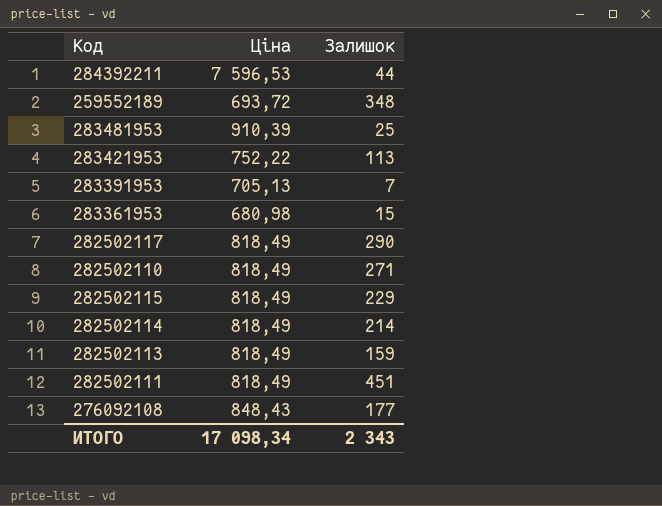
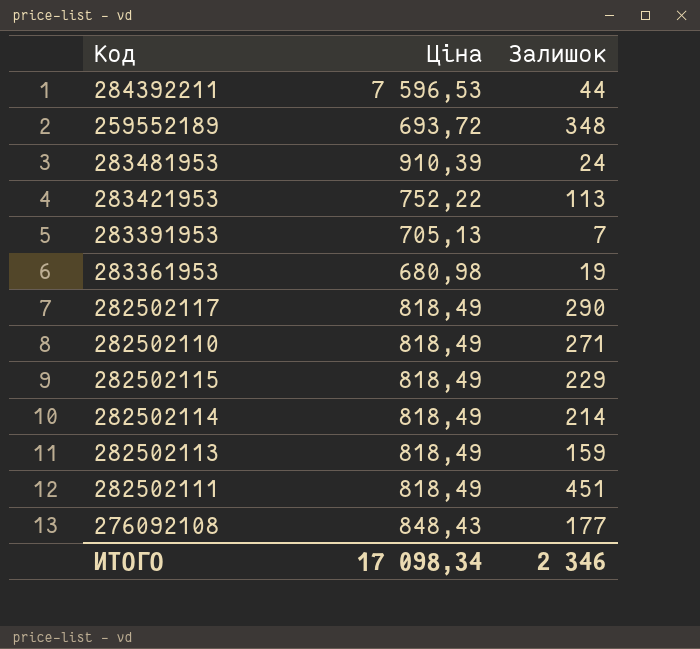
283481953 | Залишок: 25 -> 24
283361953 | Залишок: 15 -> 19
ИТОГО | Залишок: 2 343 -> 2 346

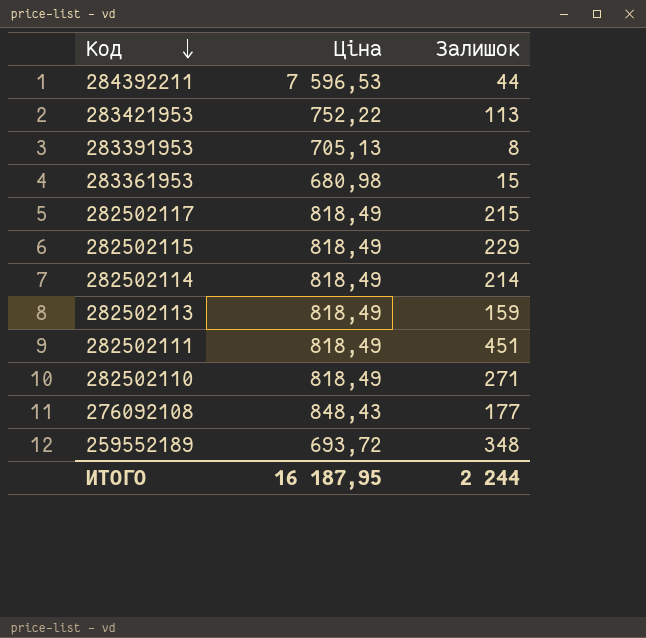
row order: none -> Код descending
row 283481953: 910,39 | 24 -> none
283391953 | Залишок: 7 -> 8
283361953 | Залишок: 19 -> 15
282502117 | Залишок: 290 -> 215
ИТОГО | Ціна: 17 098,34 -> 16 187,95
ИТОГО | Залишок: 2 346 -> 2 244

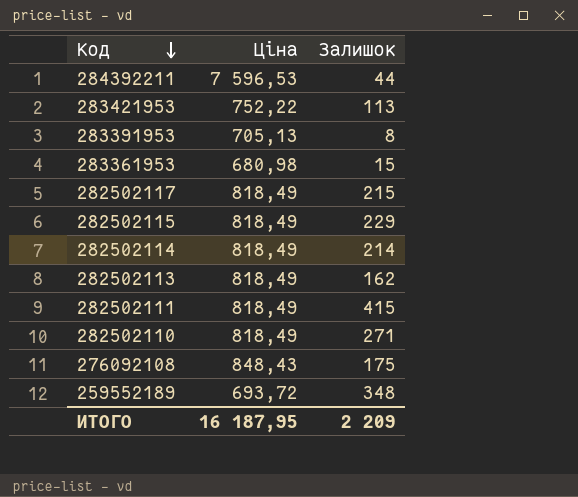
282502113 | Залишок: 159 -> 162
282502111 | Залишок: 451 -> 415
276092108 | Залишок: 177 -> 175
ИТОГО | Залишок: 2 244 -> 2 209

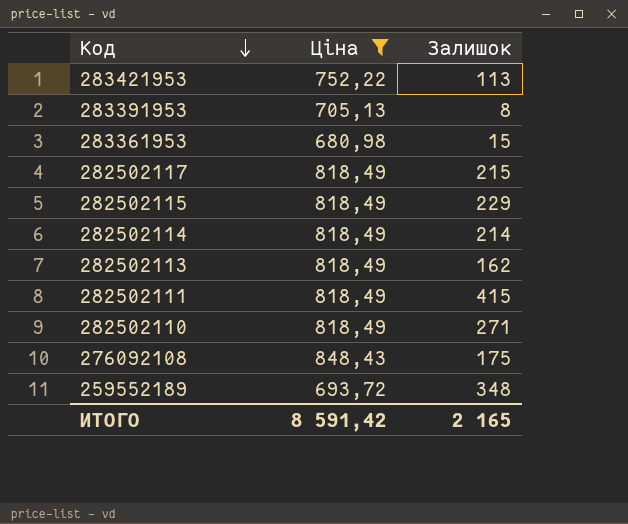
filter: none -> Ціна != 7 596,53
ИТОГО | Ціна: 16 187,95 -> 8 591,42
ИТОГО | Залишок: 2 209 -> 2 165

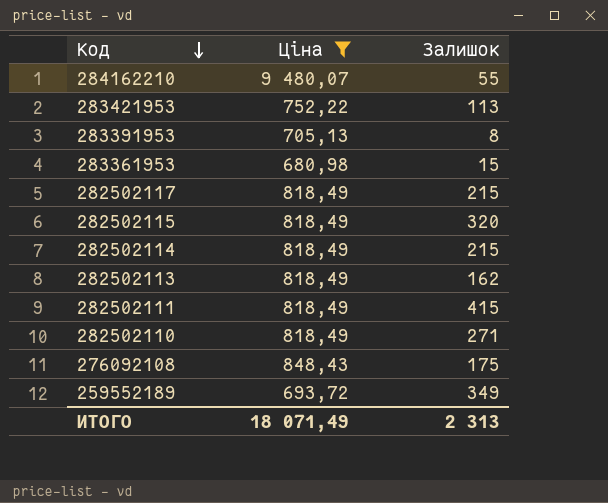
row 284162210: none -> 9 480,07 | 55
282502115 | Залишок: 229 -> 320
282502114 | Залишок: 214 -> 215
259552189 | Залишок: 348 -> 349
ИТОГО | Ціна: 8 591,42 -> 18 071,49
ИТОГО | Залишок: 2 165 -> 2 313

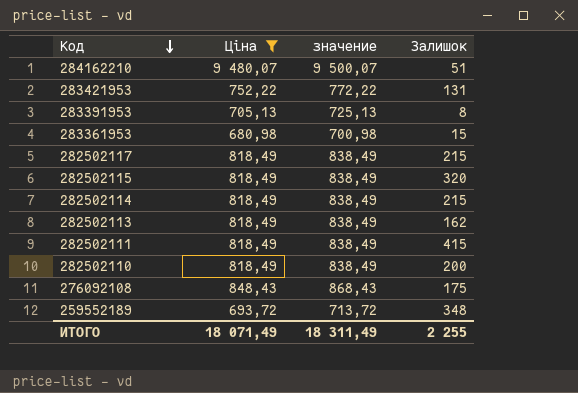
column значение | formula: none -> [Ціна] + 20
284162210 | Залишок: 55 -> 51
283421953 | Залишок: 113 -> 131
282502110 | Залишок: 271 -> 200
259552189 | Залишок: 349 -> 348
ИТОГО | Залишок: 2 313 -> 2 255

